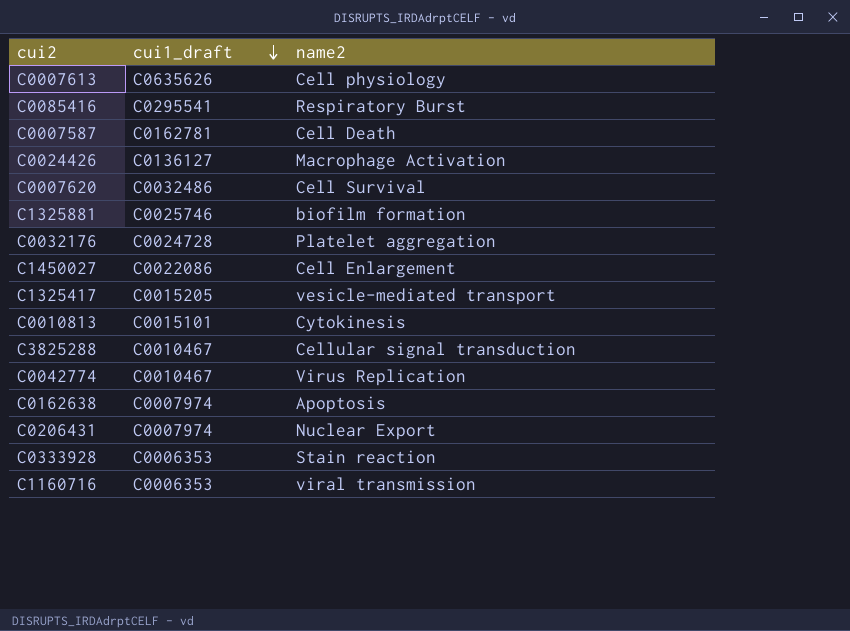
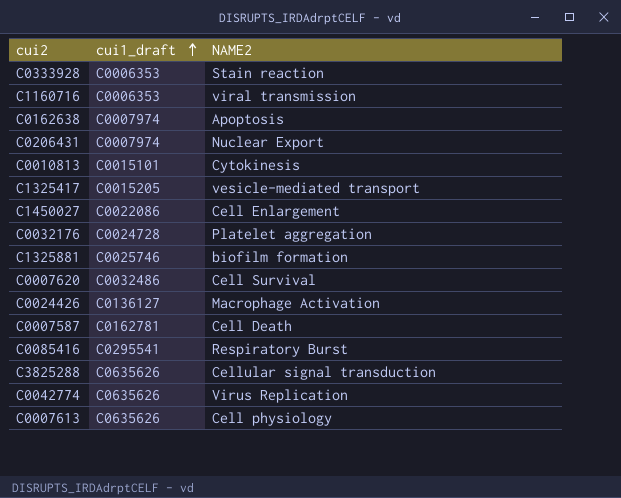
row order: cui1_draft descending -> cui1_draft ascending
column name: name2 -> NAME2
C3825288 | cui1_draft: C0010467 -> C0635626
C0042774 | cui1_draft: C0010467 -> C0635626

